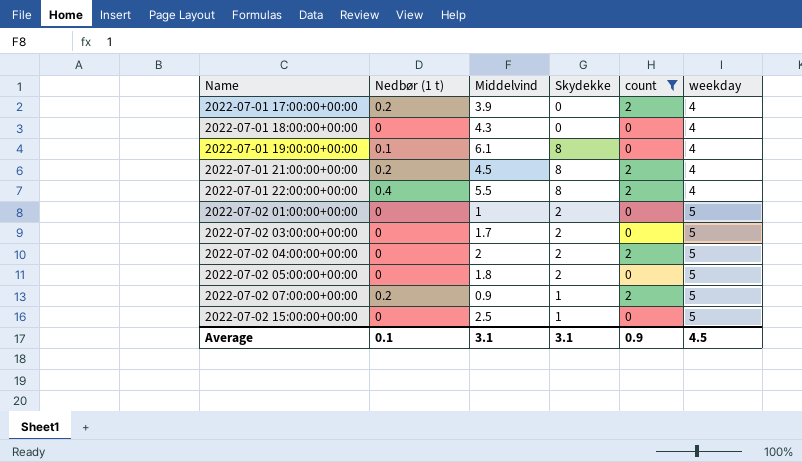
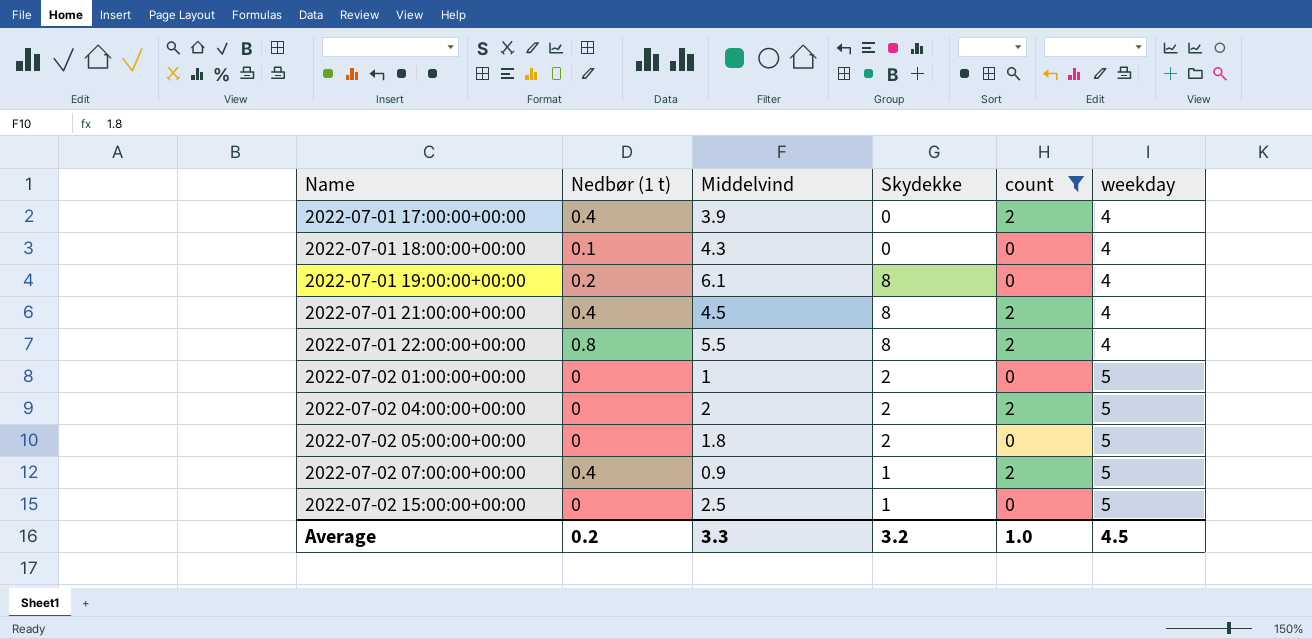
row 2022-07-02 03:00:00+00:00: 0 | 1.7 | 2 | 0 | 5 -> none
2022-07-01 17:00:00+00:00 | Nedbør (1 t): 0.2 -> 0.4
2022-07-01 18:00:00+00:00 | Nedbør (1 t): 0 -> 0.1
2022-07-01 19:00:00+00:00 | Nedbør (1 t): 0.1 -> 0.2
2022-07-01 21:00:00+00:00 | Nedbør (1 t): 0.2 -> 0.4
2022-07-01 22:00:00+00:00 | Nedbør (1 t): 0.4 -> 0.8
2022-07-02 07:00:00+00:00 | Nedbør (1 t): 0.2 -> 0.4
Average | Nedbør (1 t): 0.1 -> 0.2
Average | Middelvind: 3.1 -> 3.3
Average | Skydekke: 3.1 -> 3.2
Average | count: 0.9 -> 1.0

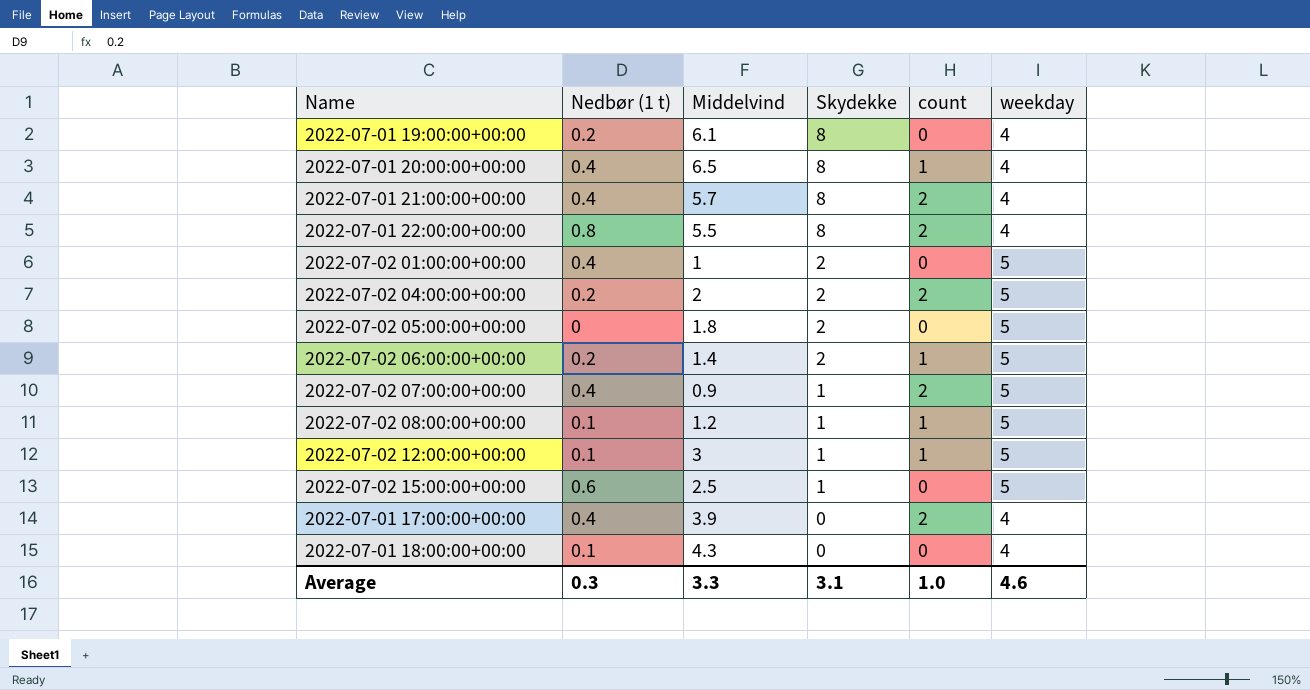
filter: count != 1 -> none
row order: Name ascending -> Skydekke descending
2022-07-01 21:00:00+00:00 | Middelvind: 4.5 -> 5.7
2022-07-02 01:00:00+00:00 | Nedbør (1 t): 0 -> 0.4
2022-07-02 04:00:00+00:00 | Nedbør (1 t): 0 -> 0.2
2022-07-02 15:00:00+00:00 | Nedbør (1 t): 0 -> 0.6
Average | Nedbør (1 t): 0.2 -> 0.3
Average | Skydekke: 3.2 -> 3.1
Average | weekday: 4.5 -> 4.6

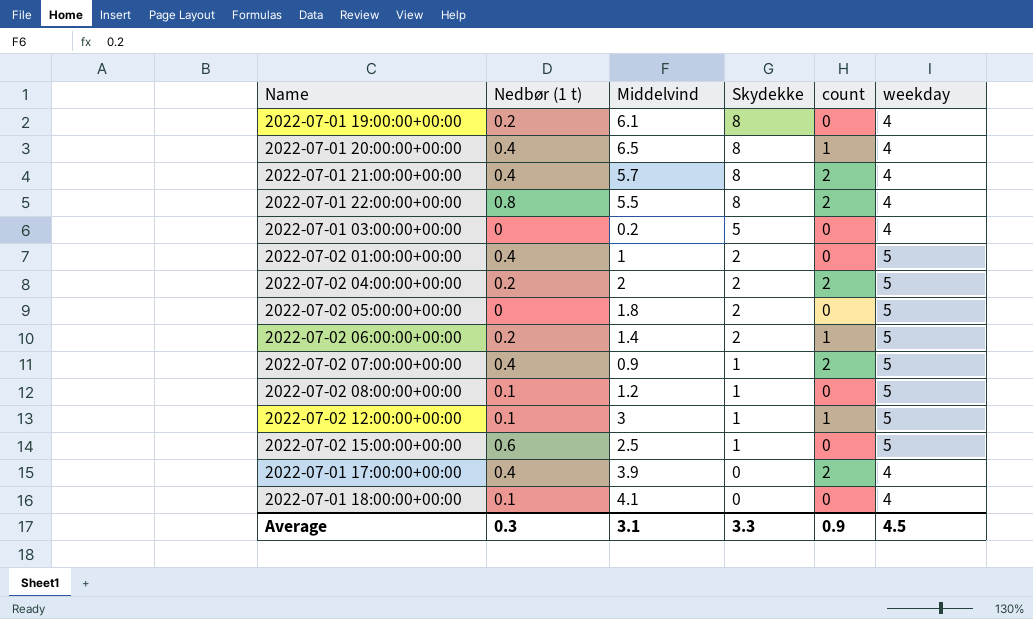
row 2022-07-01 03:00:00+00:00: none -> 0 | 0.2 | 5 | 0 | 4
2022-07-02 08:00:00+00:00 | count: 1 -> 0
2022-07-01 18:00:00+00:00 | Middelvind: 4.3 -> 4.1
Average | Middelvind: 3.3 -> 3.1
Average | Skydekke: 3.1 -> 3.3
Average | count: 1.0 -> 0.9
Average | weekday: 4.6 -> 4.5

